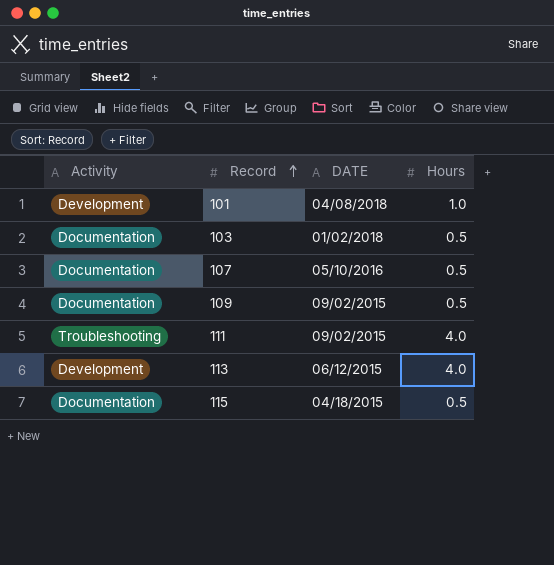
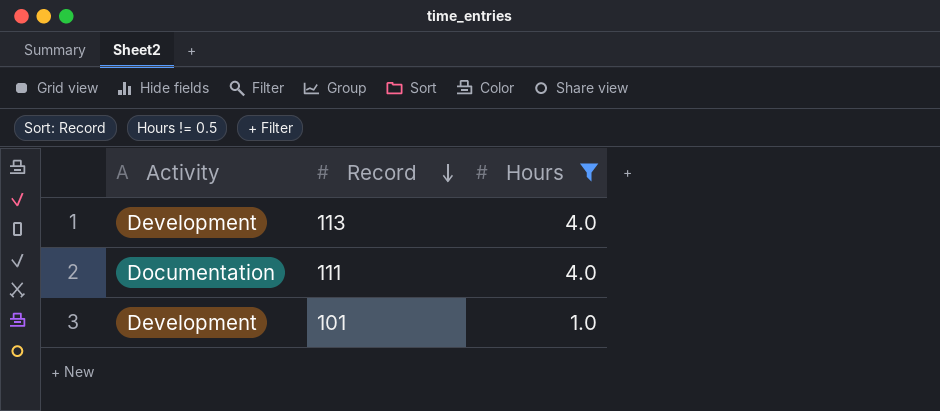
filter: none -> Hours != 0.5
row order: Record ascending -> Record descending
column DATE | position: 3 -> none
111 | Activity: Troubleshooting -> Documentation

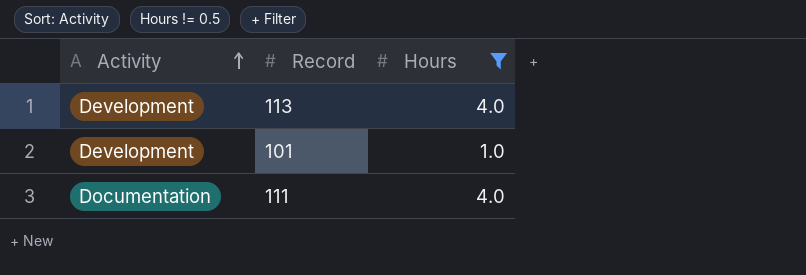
row order: Record descending -> Activity ascending

